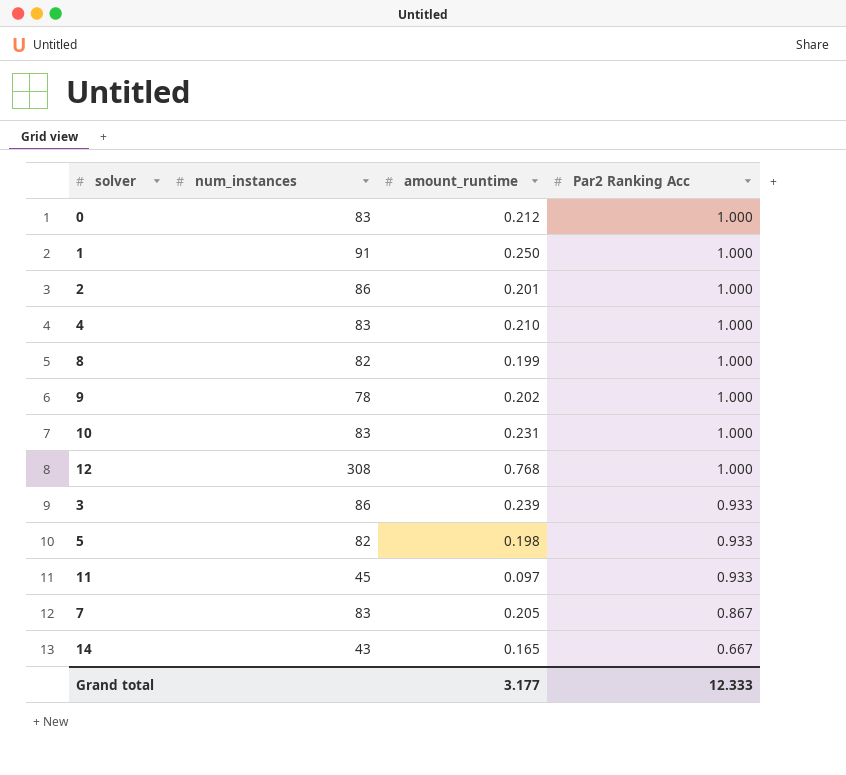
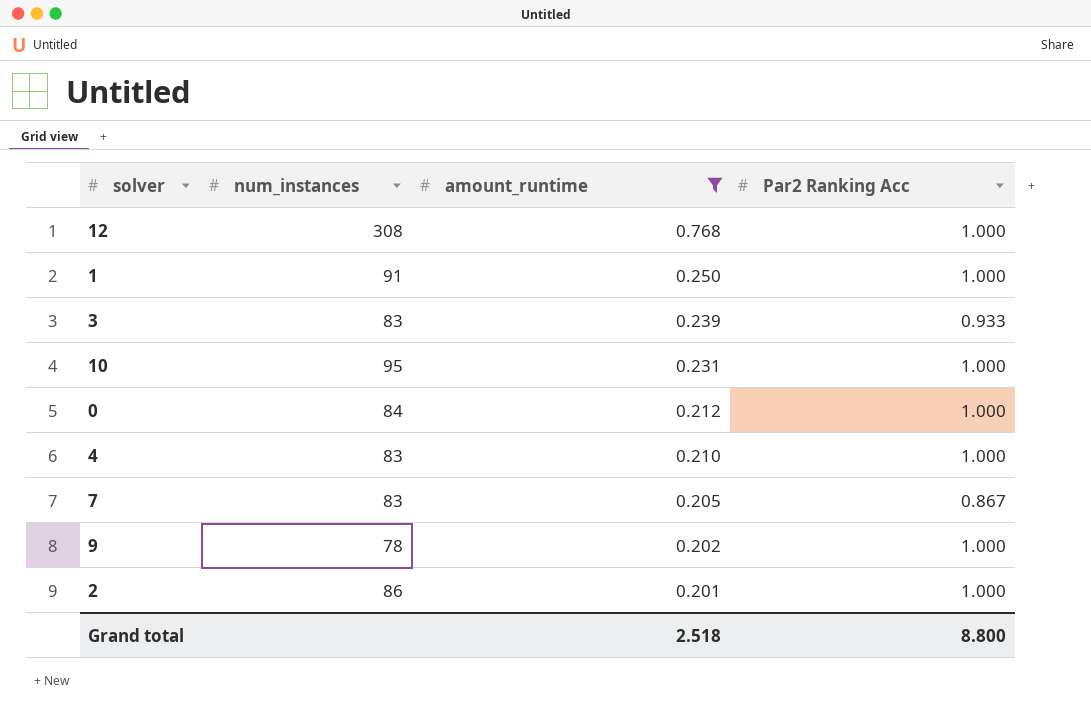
filter: none -> amount_runtime >= 0.201
row order: Par2 Ranking Acc descending -> amount_runtime descending
3 | num_instances: 86 -> 83
10 | num_instances: 83 -> 95
0 | num_instances: 83 -> 84
Grand total | amount_runtime: 3.177 -> 2.518
Grand total | Par2 Ranking Acc: 12.333 -> 8.800

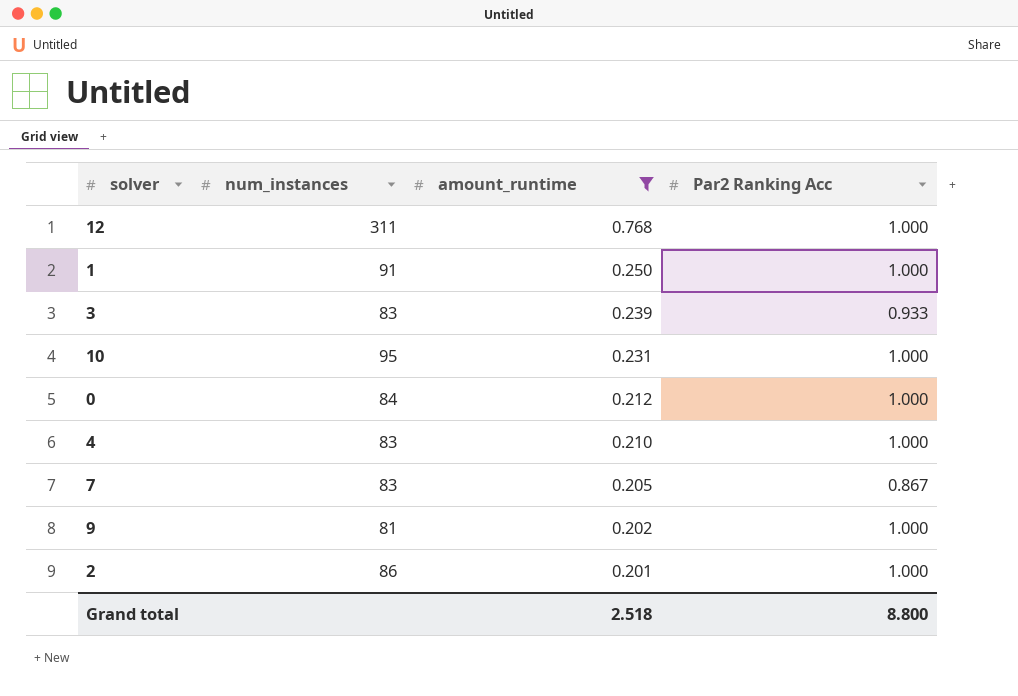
12 | num_instances: 308 -> 311
9 | num_instances: 78 -> 81

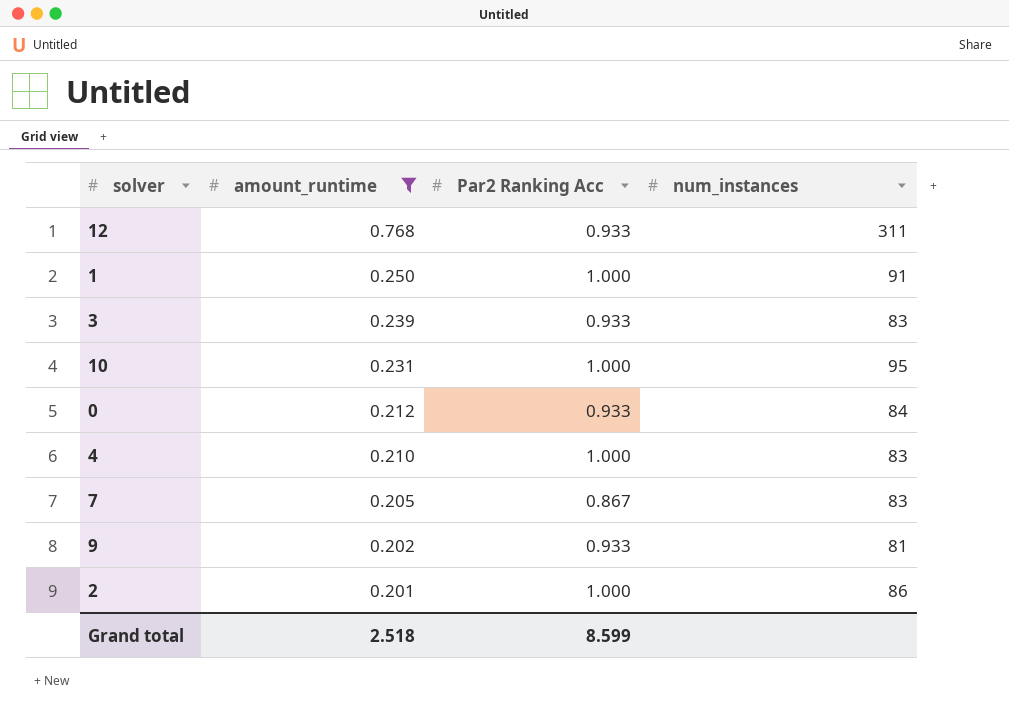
column num_instances | position: 2 -> 4
12 | Par2 Ranking Acc: 1.000 -> 0.933
0 | Par2 Ranking Acc: 1.000 -> 0.933
9 | Par2 Ranking Acc: 1.000 -> 0.933
Grand total | Par2 Ranking Acc: 8.800 -> 8.599

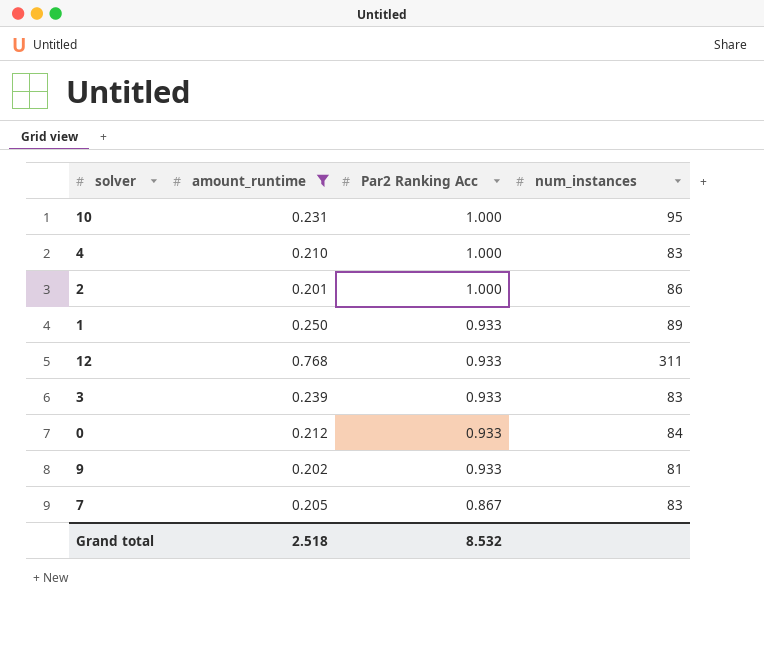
row order: amount_runtime descending -> Par2 Ranking Acc descending
1 | Par2 Ranking Acc: 1.000 -> 0.933
1 | num_instances: 91 -> 89
Grand total | Par2 Ranking Acc: 8.599 -> 8.532

